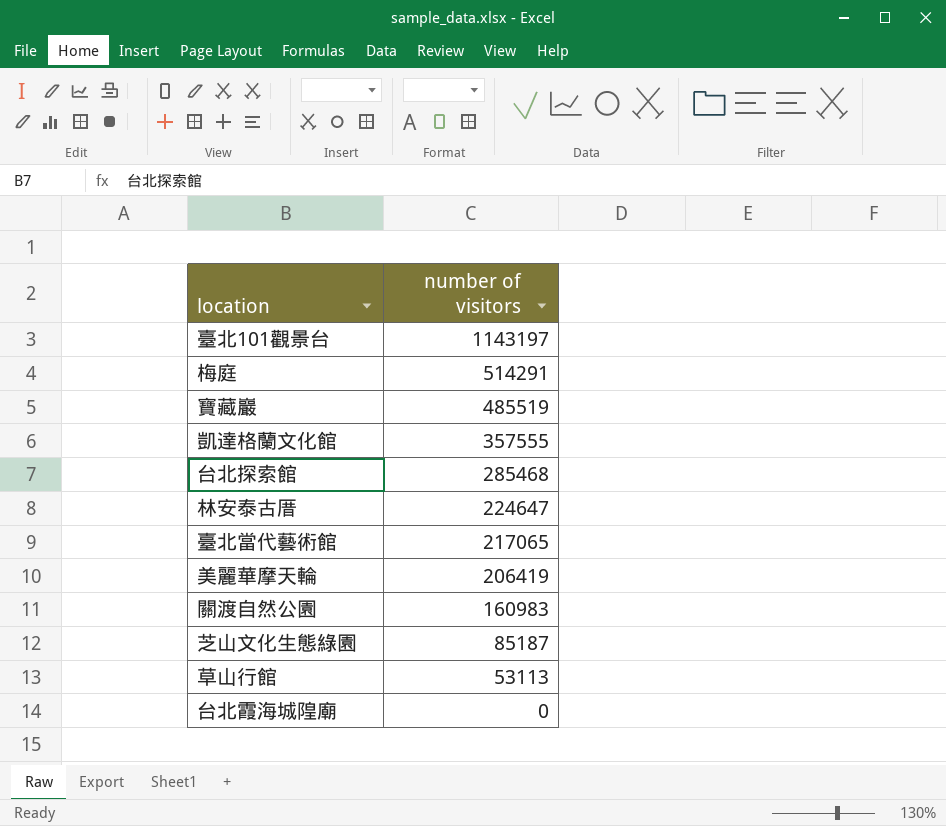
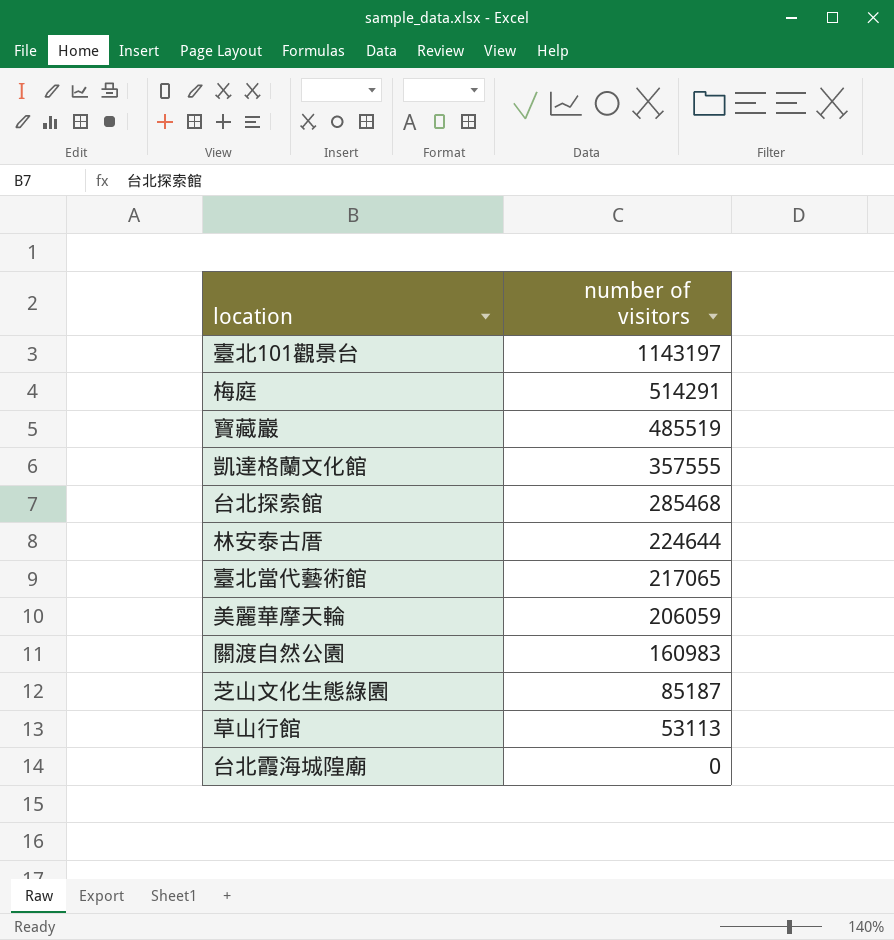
林安泰古厝 | number of visitors: 224647 -> 224644
美麗華摩天輪 | number of visitors: 206419 -> 206059

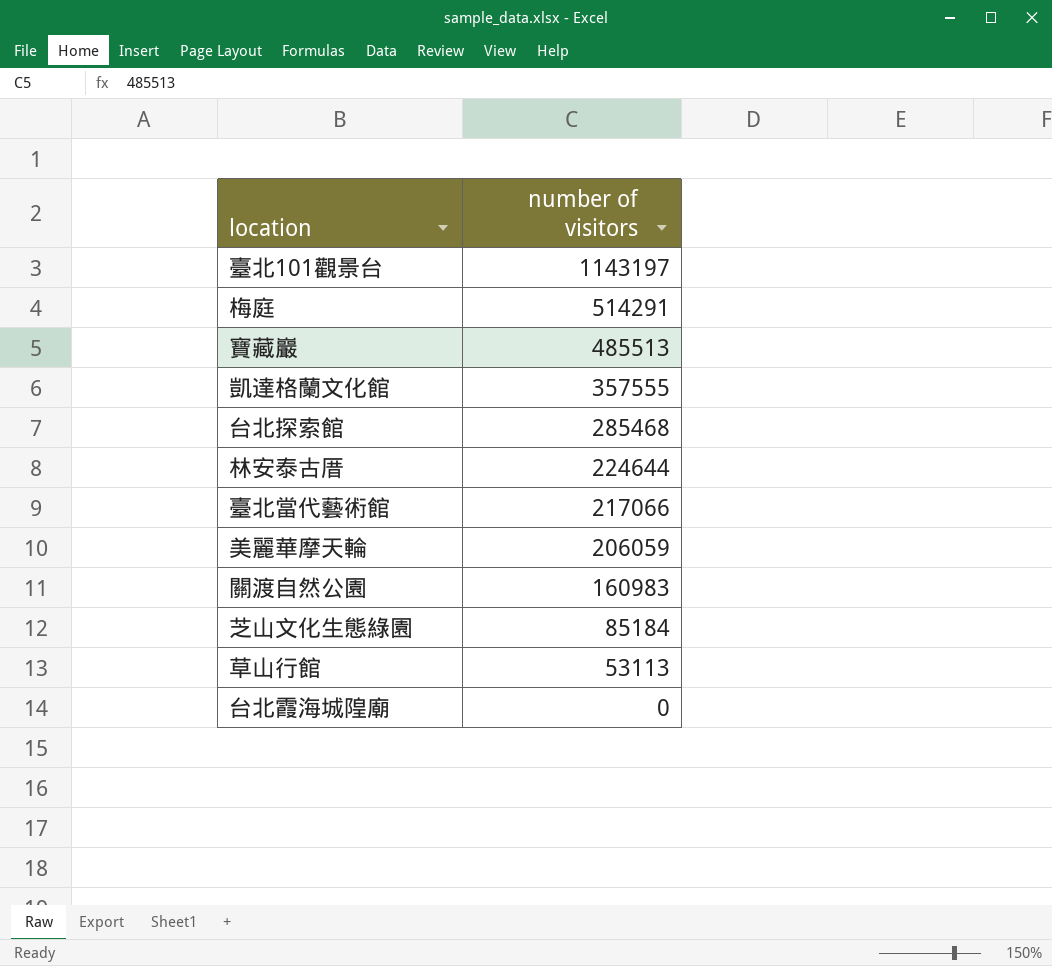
寶藏巖 | number of visitors: 485519 -> 485513
臺北當代藝術館 | number of visitors: 217065 -> 217066
芝山文化生態綠園 | number of visitors: 85187 -> 85184

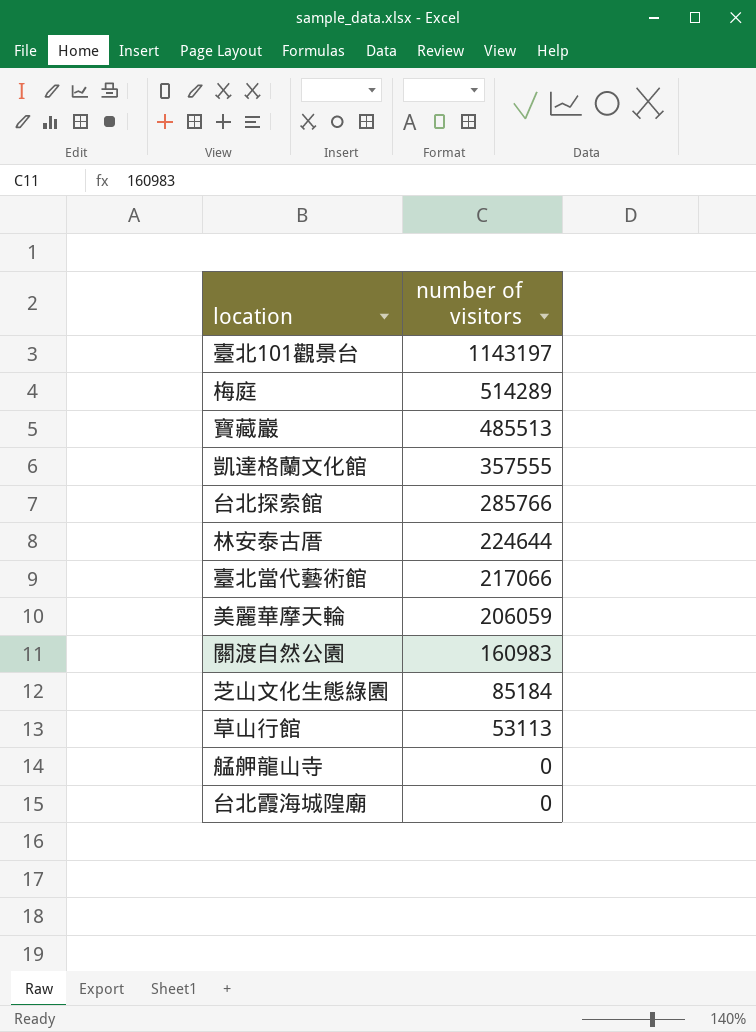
梅庭 | number of visitors: 514291 -> 514289
台北探索館 | number of visitors: 285468 -> 285766
row 艋舺龍山寺: none -> 0

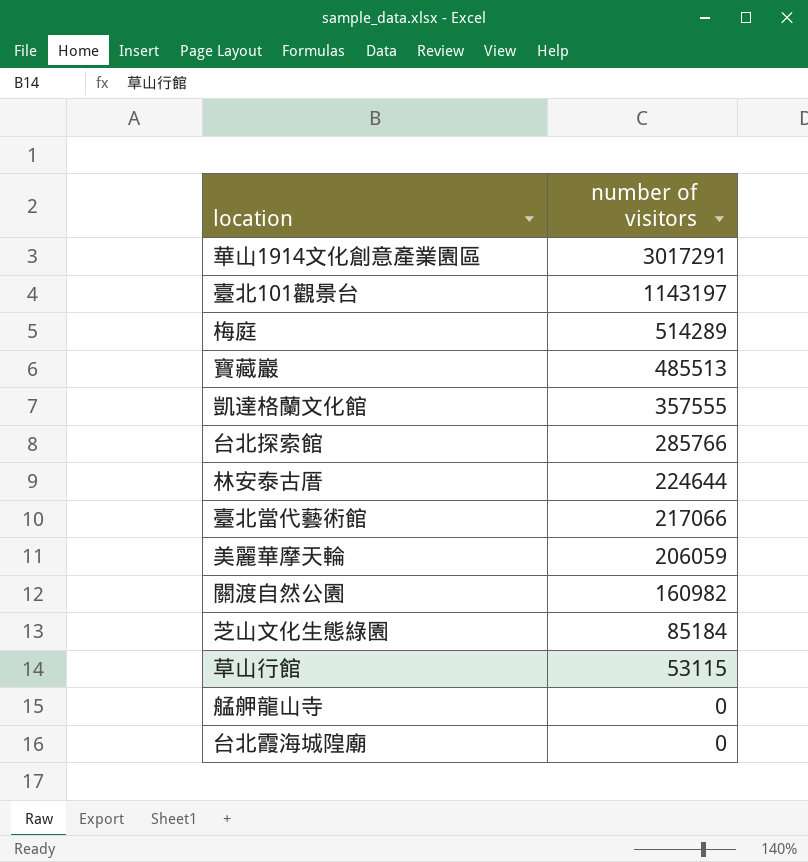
row 華山1914文化創意產業園區: none -> 3017291
關渡自然公園 | number of visitors: 160983 -> 160982
草山行館 | number of visitors: 53113 -> 53115

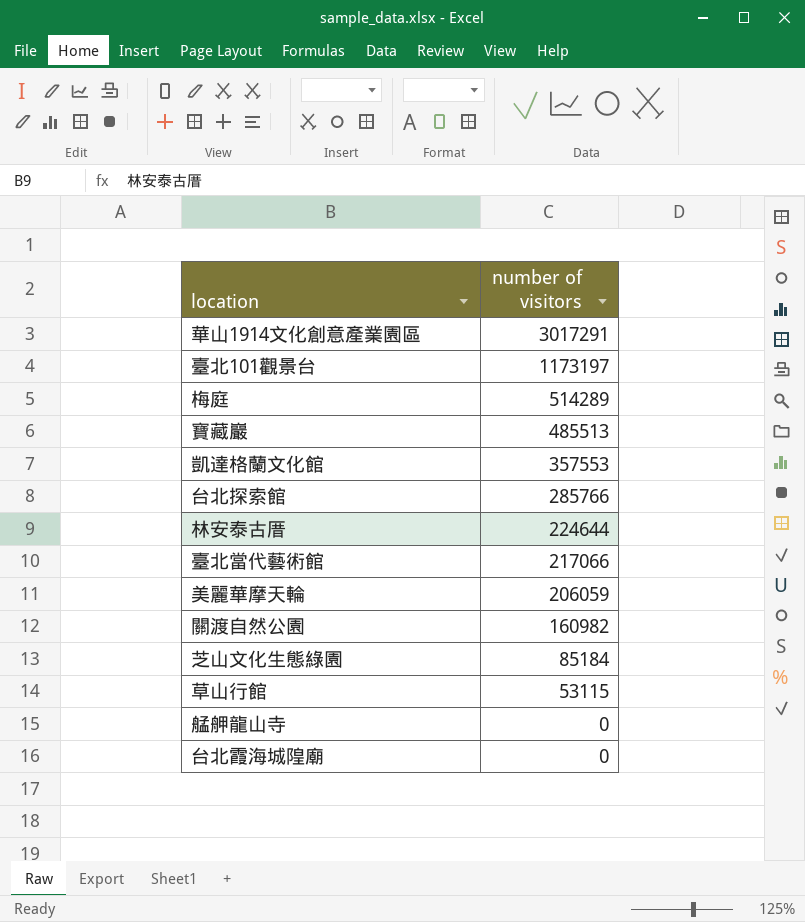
臺北101觀景台 | number of visitors: 1143197 -> 1173197
凱達格蘭文化館 | number of visitors: 357555 -> 357553

